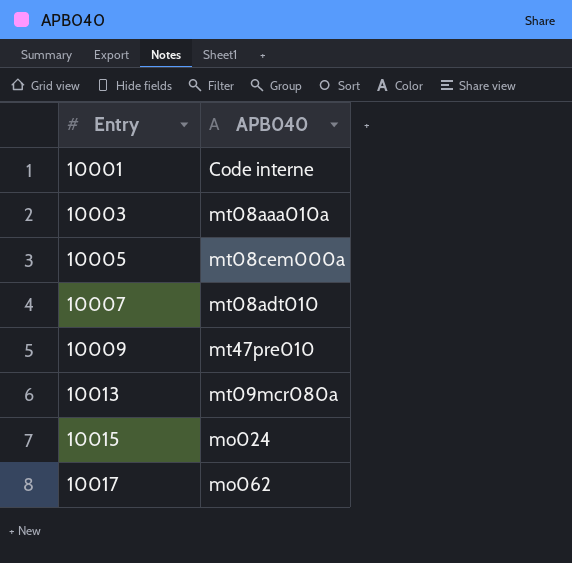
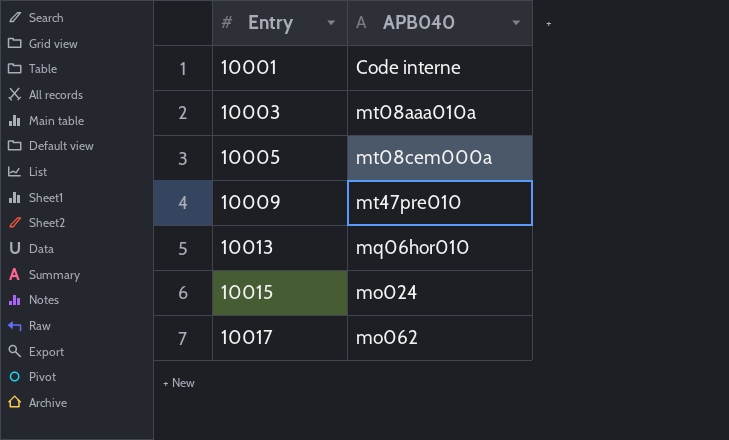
row 10007: mt08adt010 -> none
10013 | APB040: mt09mcr080a -> mq06hor010

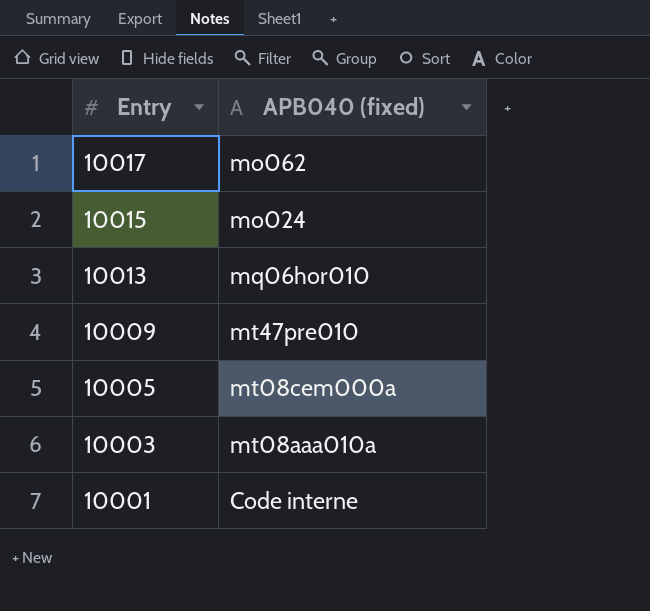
row order: Entry ascending -> Entry descending
column name: APB040 -> APB040 (fixed)

